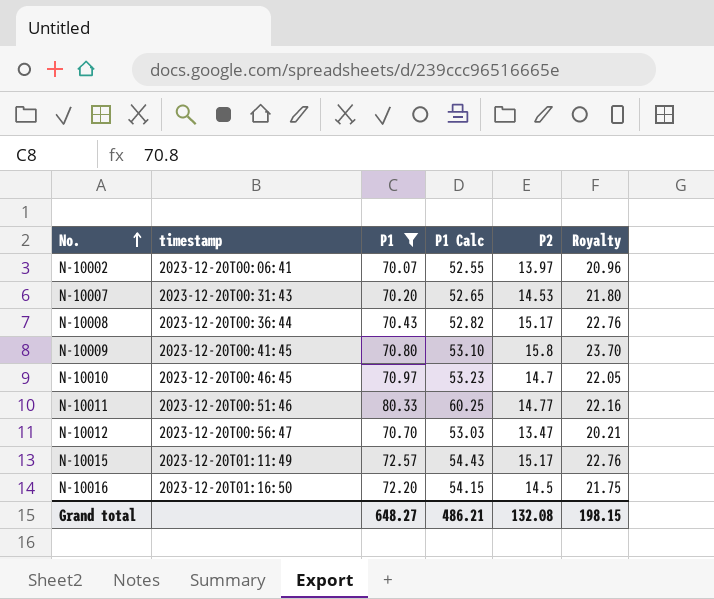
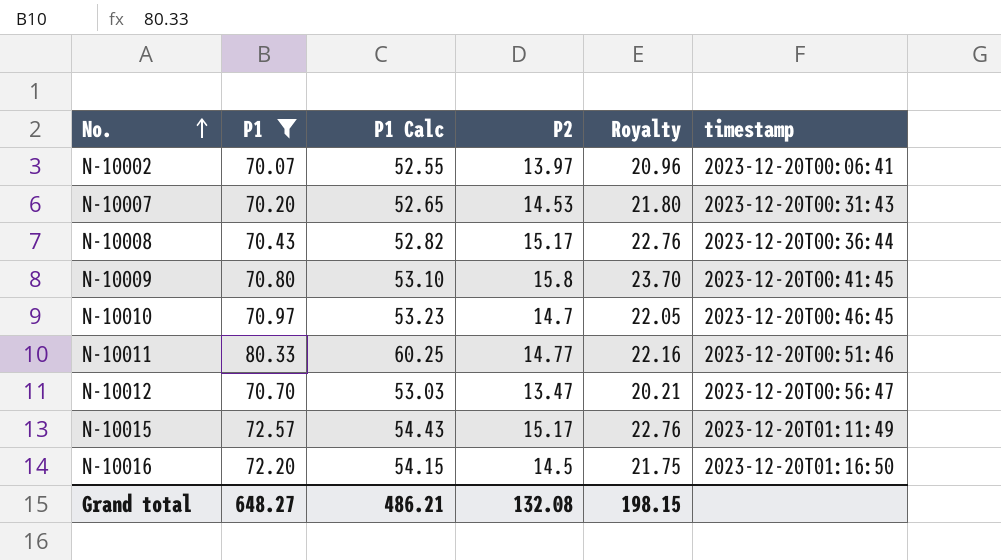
column timestamp | position: 2 -> 6

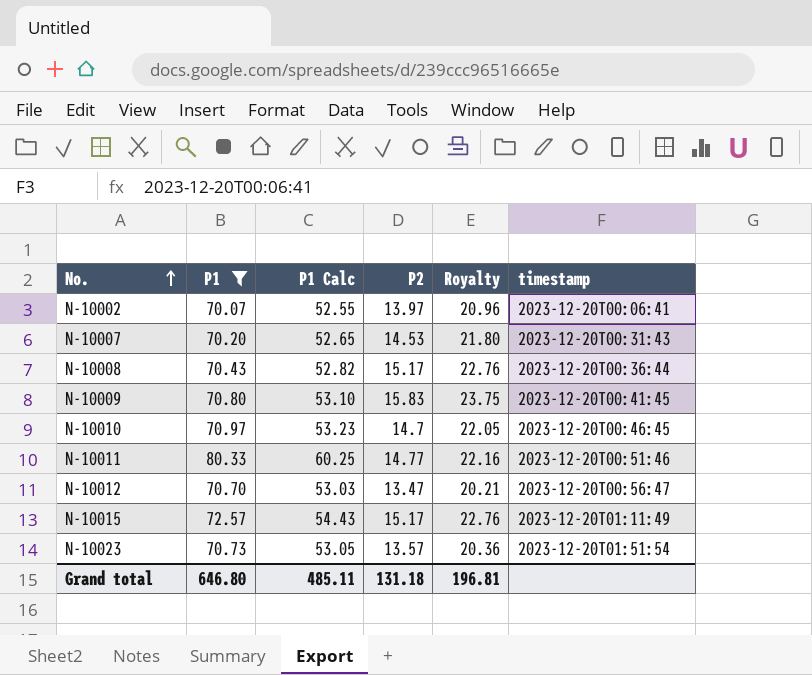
row N-10016: 72.20 | 54.15 | 14.5 | 21.75 | 2023-12-20T01:16:50 -> none
N-10009 | P2: 15.8 -> 15.83
N-10009 | Royalty: 23.70 -> 23.75
row N-10023: none -> 70.73 | 53.05 | 13.57 | 20.36 | 2023-12-20T01:51:54
Grand total | P1: 648.27 -> 646.80
Grand total | P1 Calc: 486.21 -> 485.11
Grand total | P2: 132.08 -> 131.18
Grand total | Royalty: 198.15 -> 196.81

